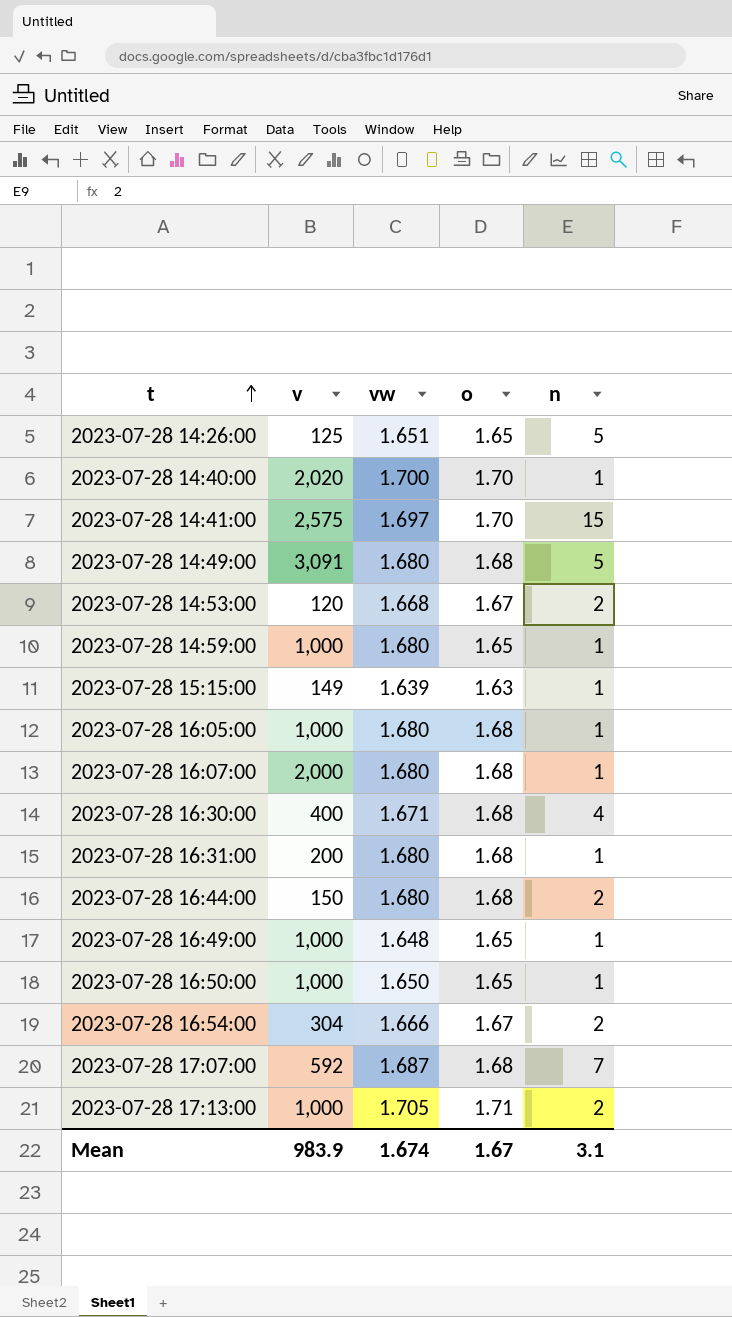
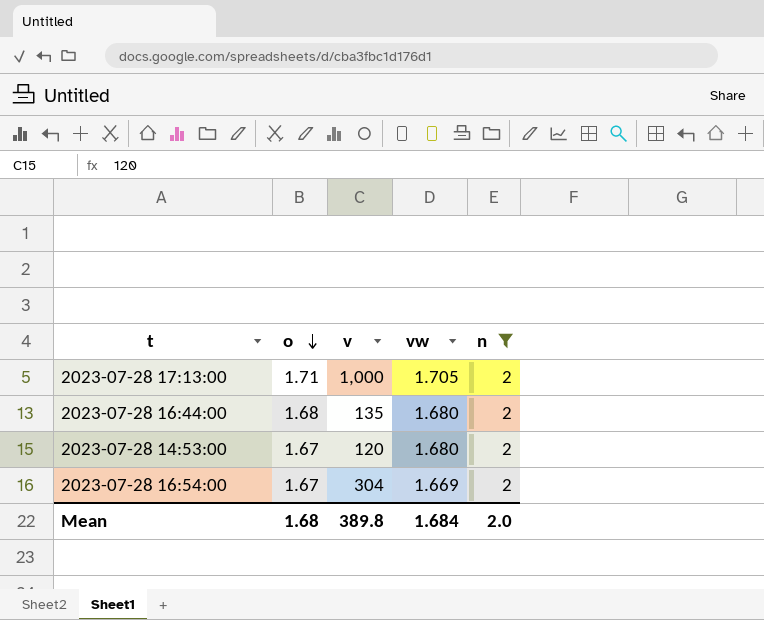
filter: none -> n = 2
row order: t ascending -> o descending
column o | position: 4 -> 2
2023-07-28 16:44:00 | v: 150 -> 135
2023-07-28 14:53:00 | vw: 1.668 -> 1.680
2023-07-28 16:54:00 | vw: 1.666 -> 1.669
Mean | o: 1.67 -> 1.68
Mean | v: 983.9 -> 389.8
Mean | vw: 1.674 -> 1.684
Mean | n: 3.1 -> 2.0

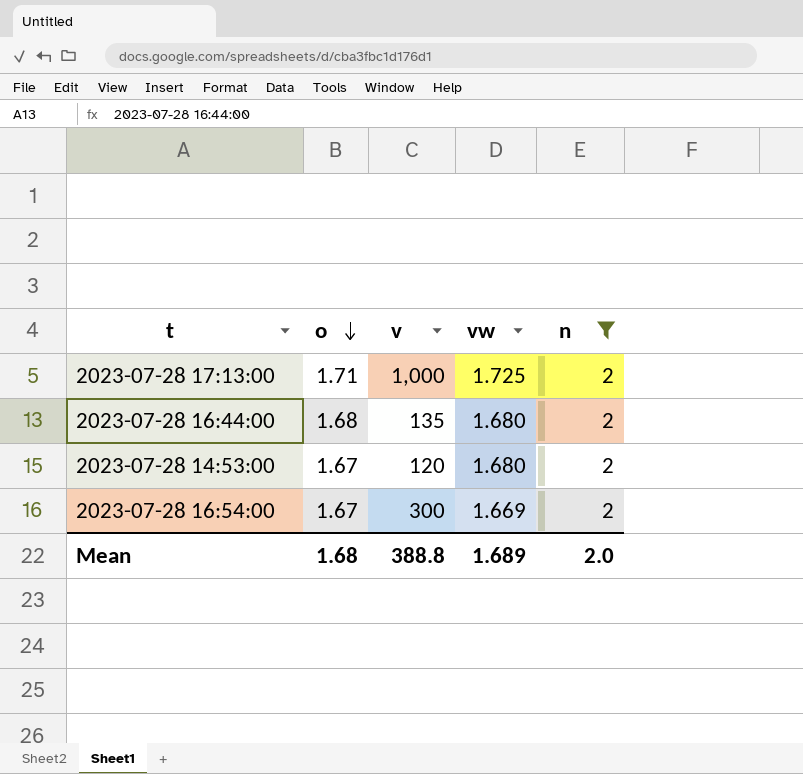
2023-07-28 17:13:00 | vw: 1.705 -> 1.725
2023-07-28 16:54:00 | v: 304 -> 300
Mean | v: 389.8 -> 388.8
Mean | vw: 1.684 -> 1.689

